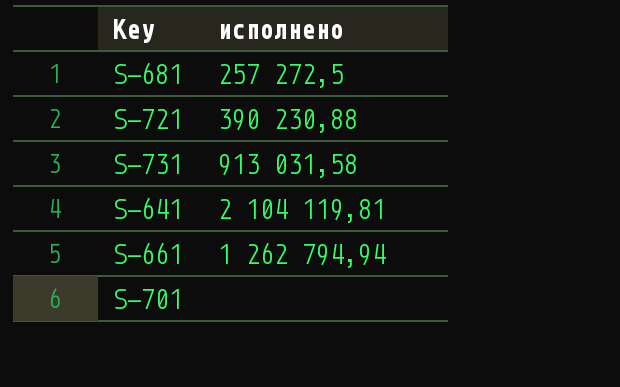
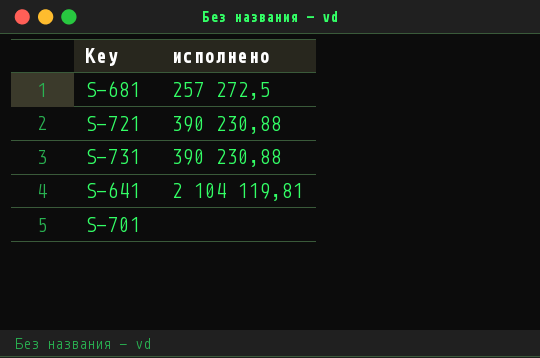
row S-661: 1 262 794,94 -> none
S-731 | исполнено: 913 031,58 -> 390 230,88

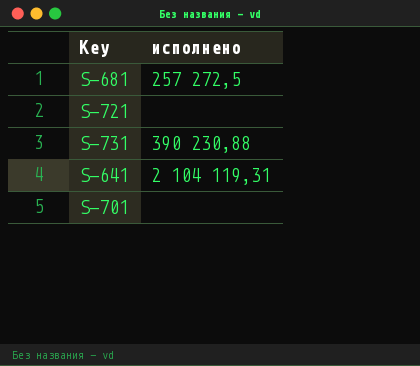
S-721 | исполнено: 390 230,88 -> none
S-641 | исполнено: 2 104 119,81 -> 2 104 119,31

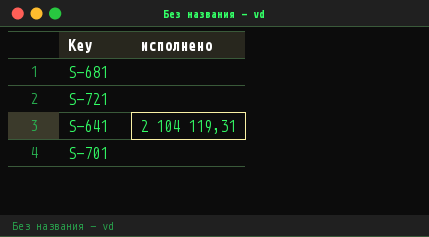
row S-731: 390 230,88 -> none
S-681 | исполнено: 257 272,5 -> none

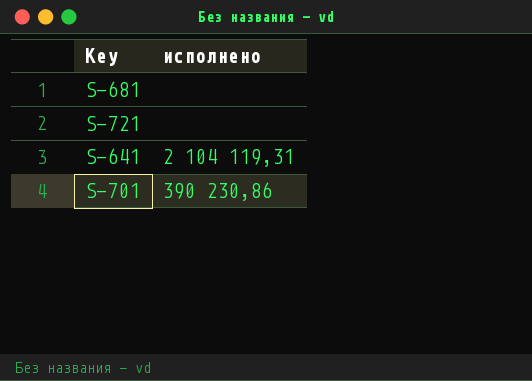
S-701 | исполнено: none -> 390 230,86

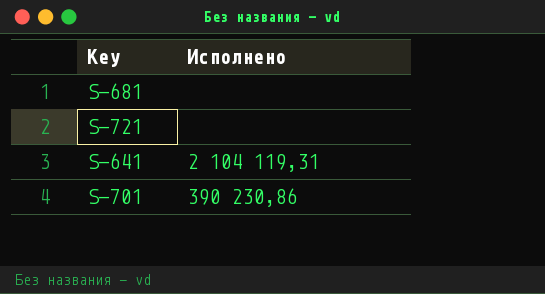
column name: исполнено -> Исполнено

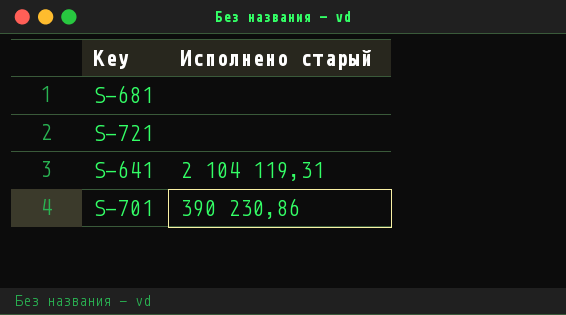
column name: Исполнено -> Исполнено старый

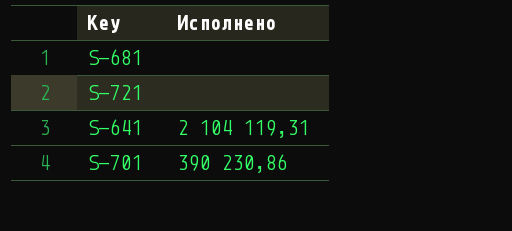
column name: Исполнено старый -> Исполнено

